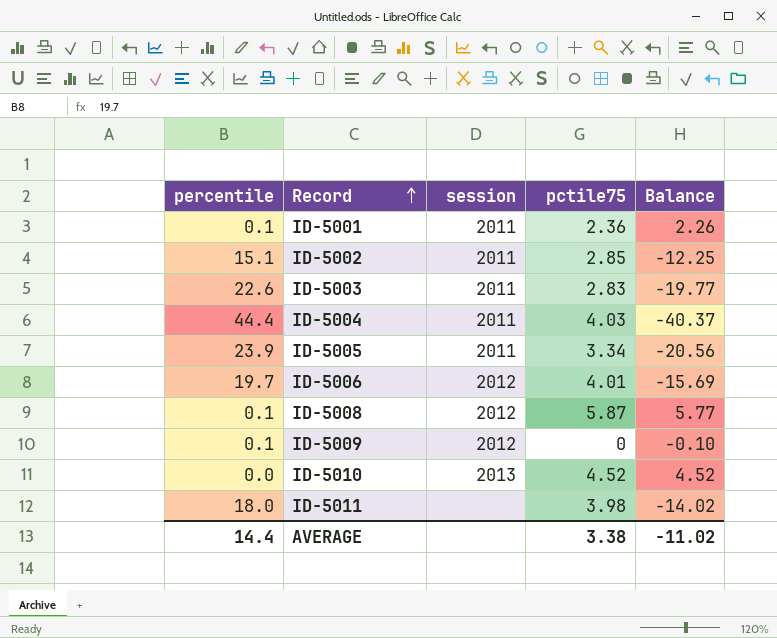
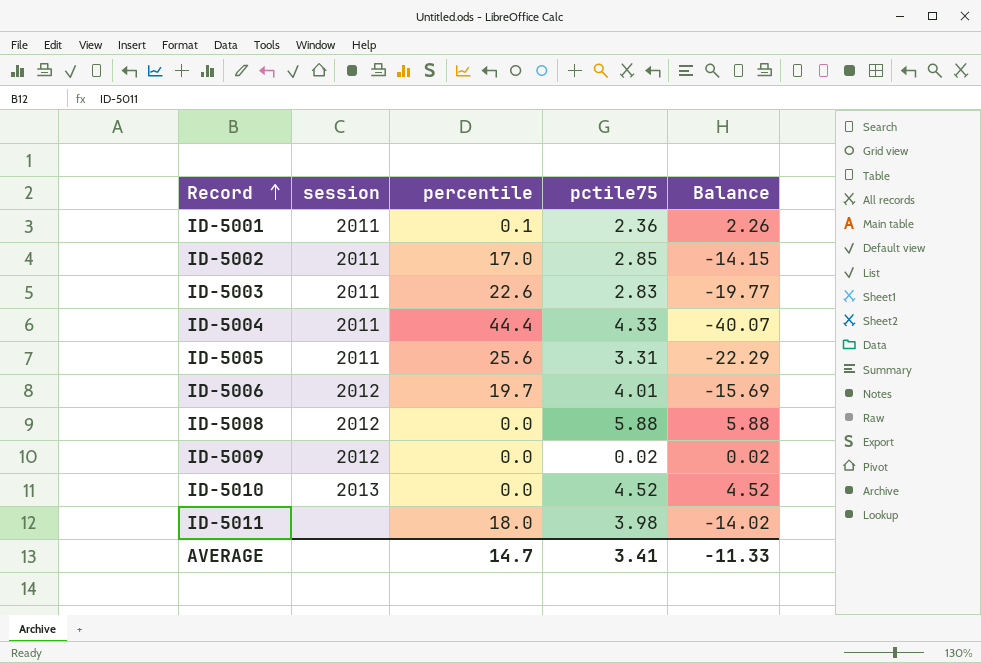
column percentile | position: 1 -> 3
ID-5002 | percentile: 15.1 -> 17.0
ID-5002 | Balance: -12.25 -> -14.15
ID-5004 | pctile75: 4.03 -> 4.33
ID-5004 | Balance: -40.37 -> -40.07
ID-5005 | percentile: 23.9 -> 25.6
ID-5005 | pctile75: 3.34 -> 3.31
ID-5005 | Balance: -20.56 -> -22.29
ID-5008 | percentile: 0.1 -> 0.0
ID-5008 | pctile75: 5.87 -> 5.88
ID-5008 | Balance: 5.77 -> 5.88
ID-5009 | percentile: 0.1 -> 0.0
ID-5009 | pctile75: 0 -> 0.02
ID-5009 | Balance: -0.10 -> 0.02
AVERAGE | percentile: 14.4 -> 14.7
AVERAGE | pctile75: 3.38 -> 3.41
AVERAGE | Balance: -11.02 -> -11.33

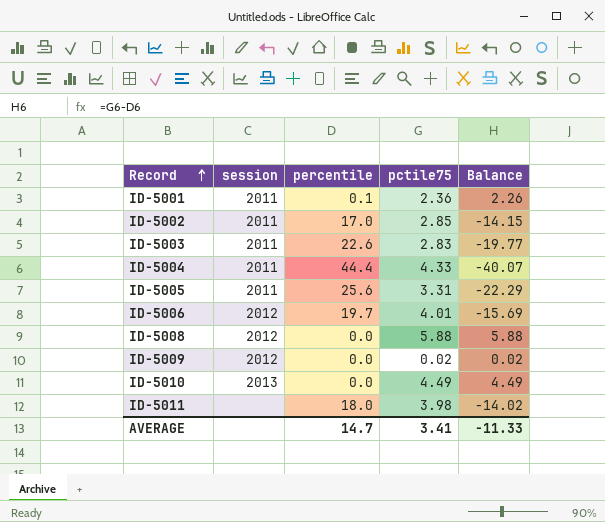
ID-5010 | pctile75: 4.52 -> 4.49
ID-5010 | Balance: 4.52 -> 4.49

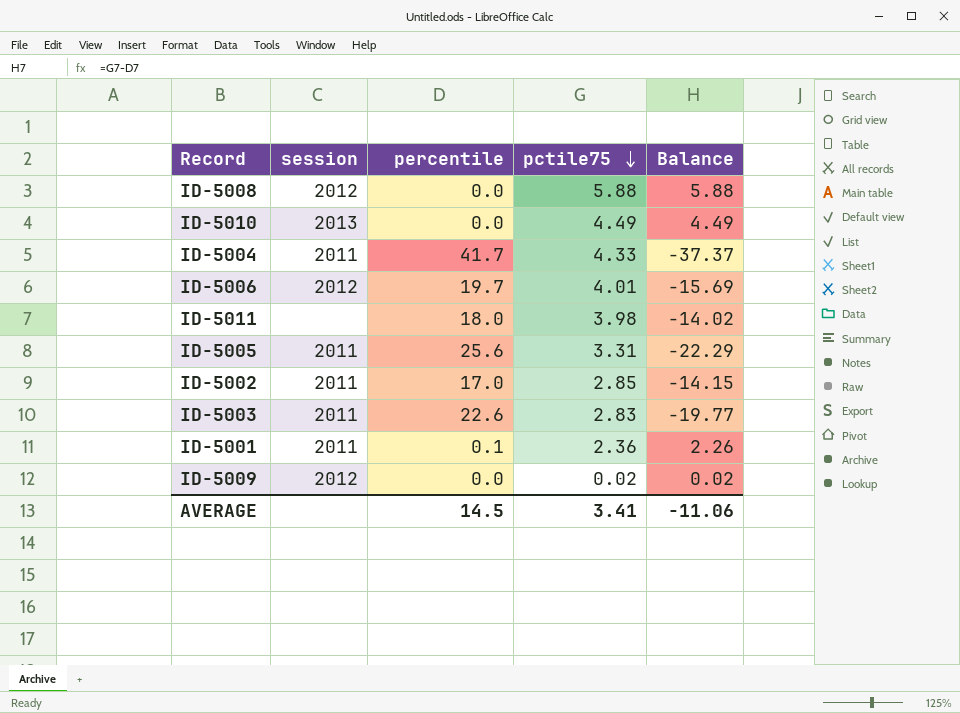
row order: Record ascending -> pctile75 descending
ID-5004 | percentile: 44.4 -> 41.7
ID-5004 | Balance: -40.07 -> -37.37
AVERAGE | percentile: 14.7 -> 14.5
AVERAGE | Balance: -11.33 -> -11.06

